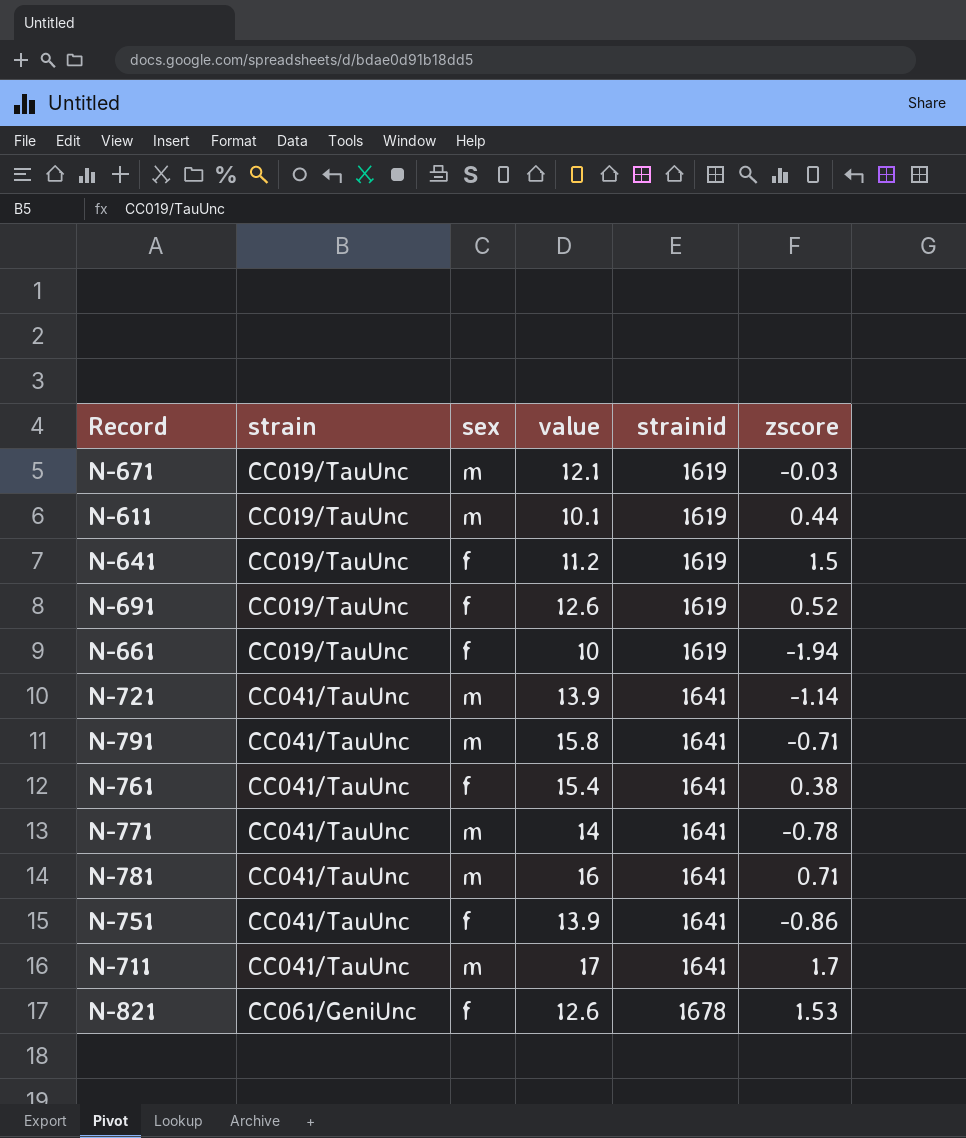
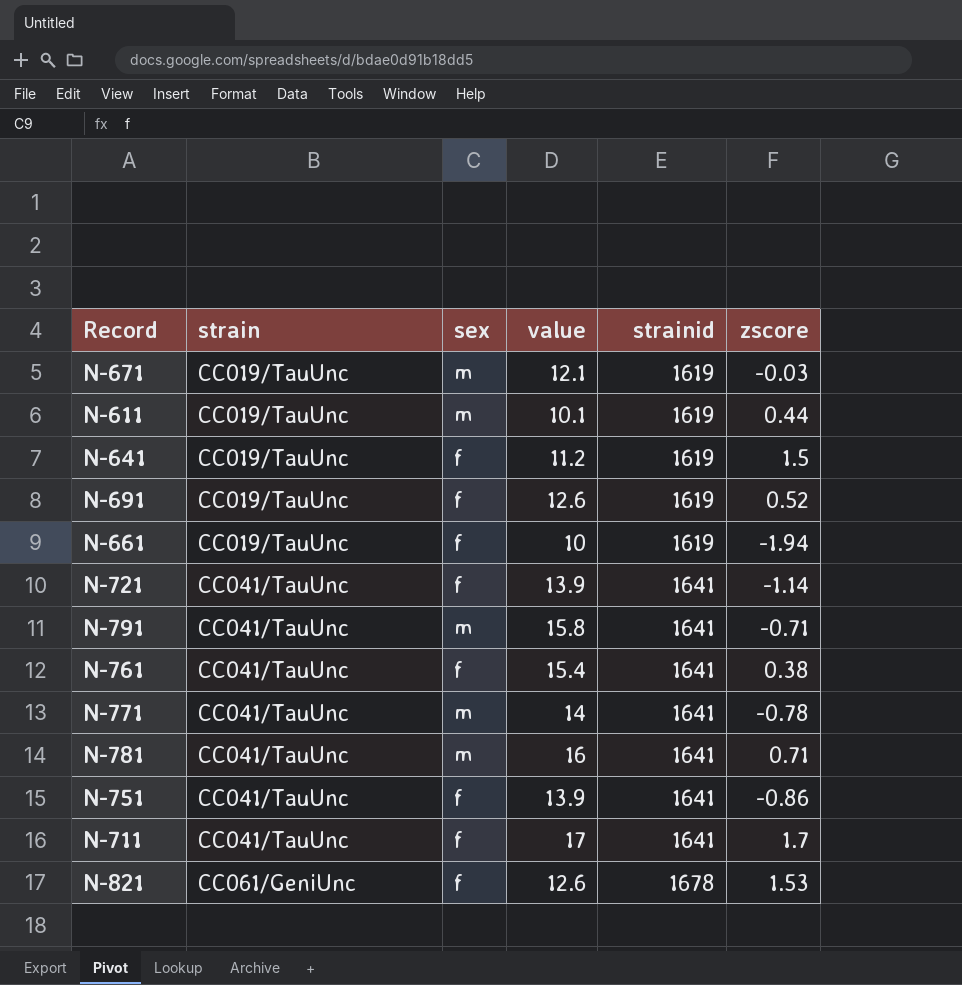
N-721 | sex: m -> f
N-711 | sex: m -> f

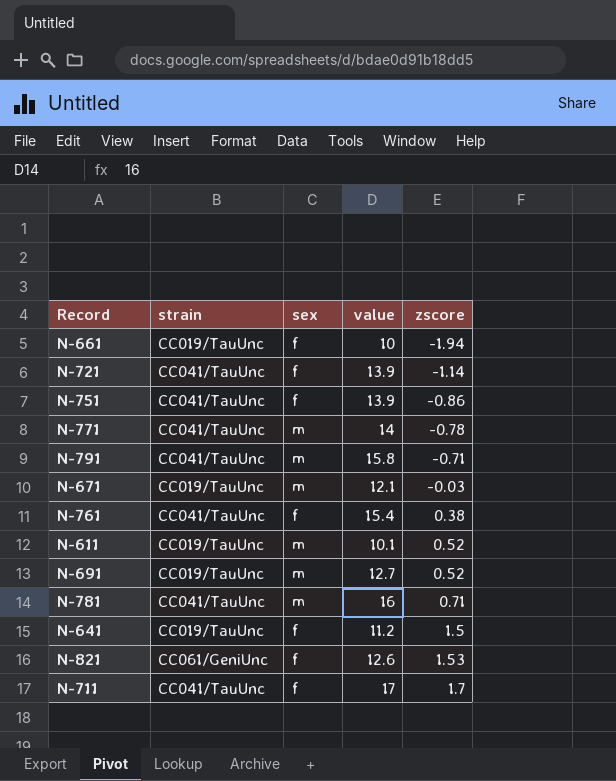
row order: strain ascending -> zscore ascending
column strainid | position: 5 -> none
N-611 | zscore: 0.44 -> 0.52
N-691 | sex: f -> m
N-691 | value: 12.6 -> 12.7

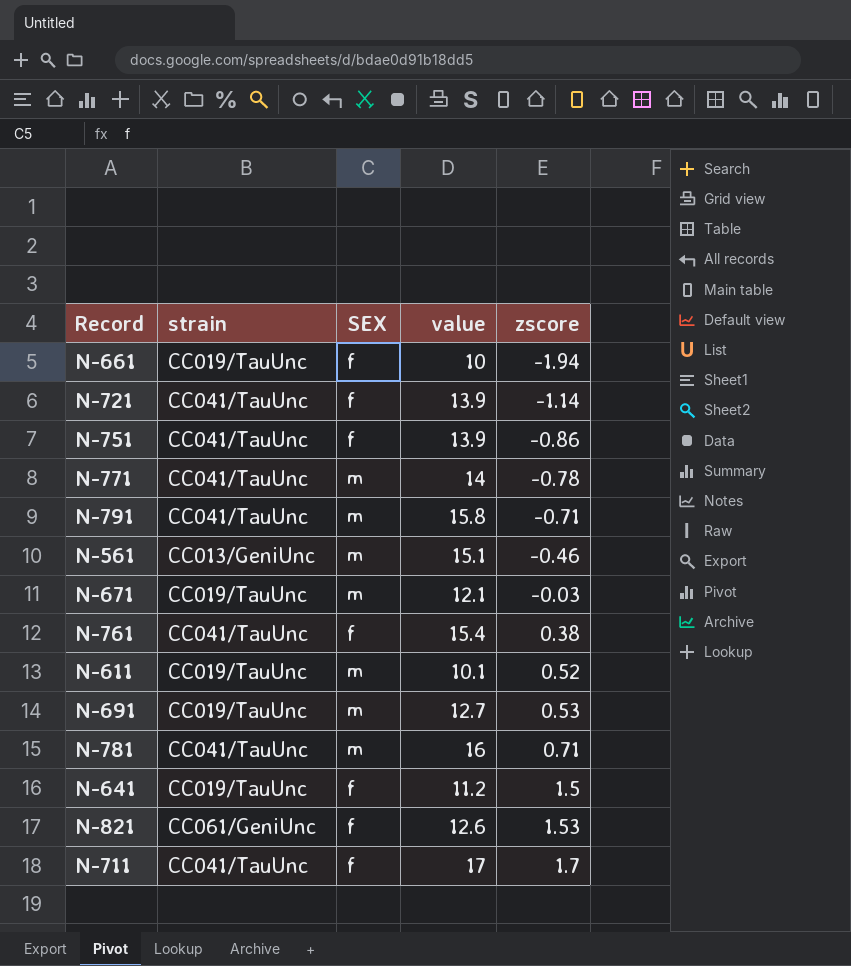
column name: sex -> SEX
row N-561: none -> CC013/GeniUnc | m | 15.1 | -0.46
N-691 | zscore: 0.52 -> 0.53

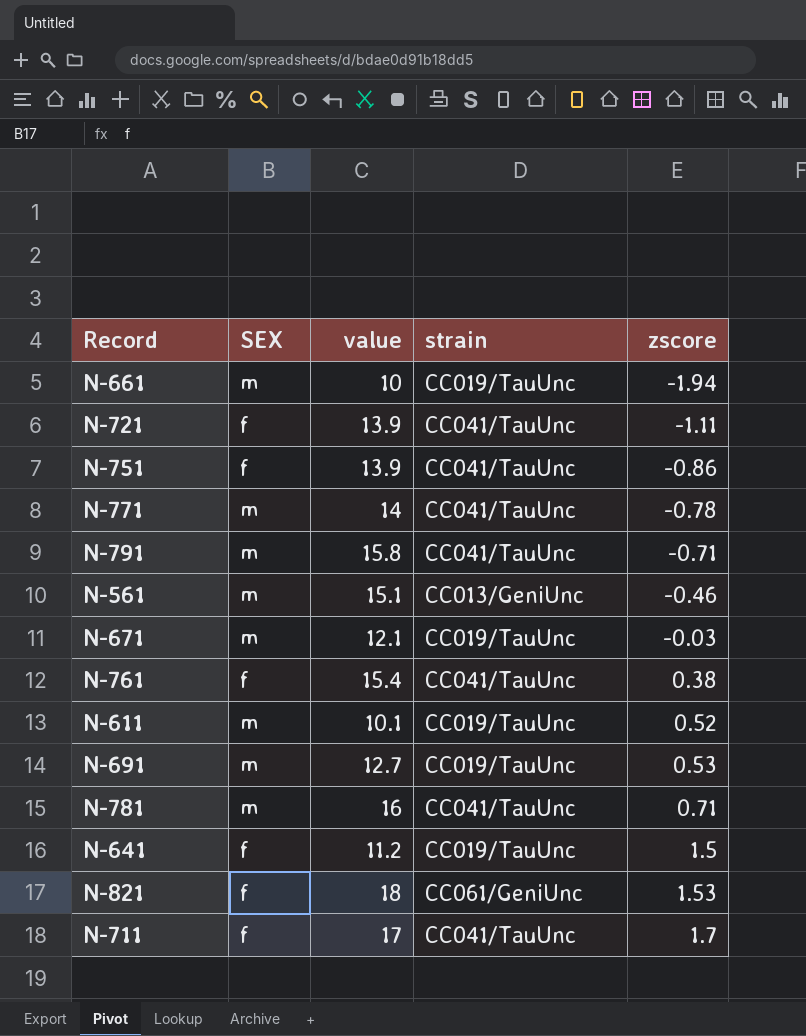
column strain | position: 2 -> 4
N-661 | SEX: f -> m
N-721 | zscore: -1.14 -> -1.11
N-821 | value: 12.6 -> 18

